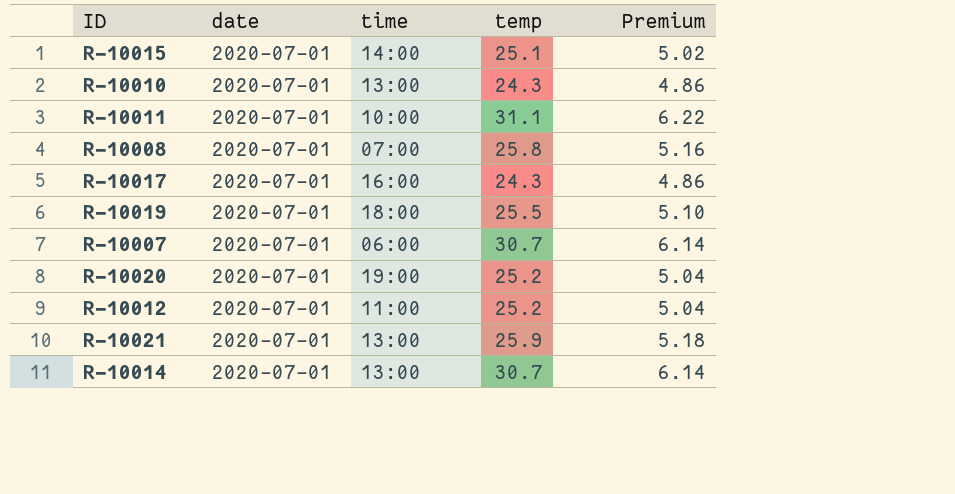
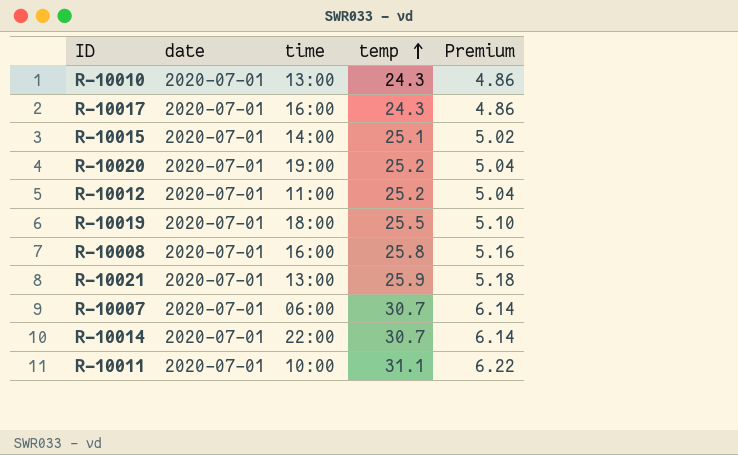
row order: none -> temp ascending
R-10008 | time: 07:00 -> 16:00
R-10014 | time: 13:00 -> 22:00

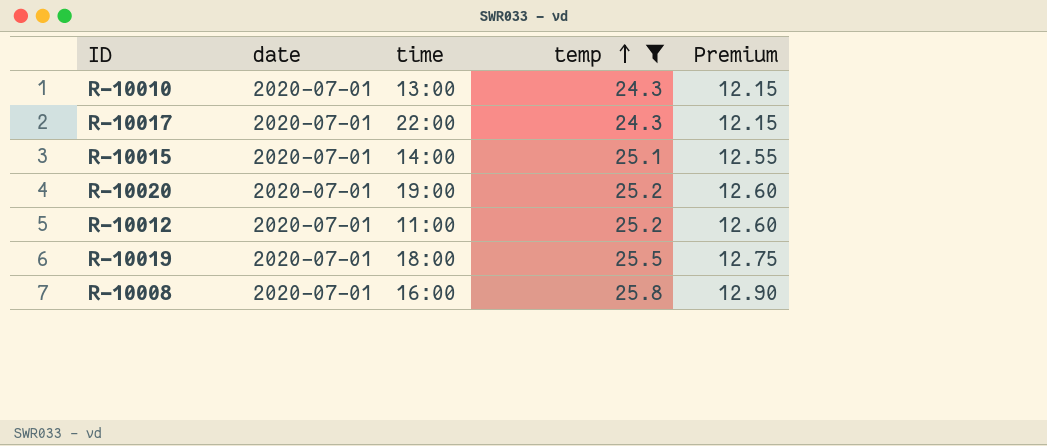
filter: none -> temp <= 25.8
column Premium | formula: [temp] * 0.2 -> [temp] * 0.5
R-10017 | time: 16:00 -> 22:00

